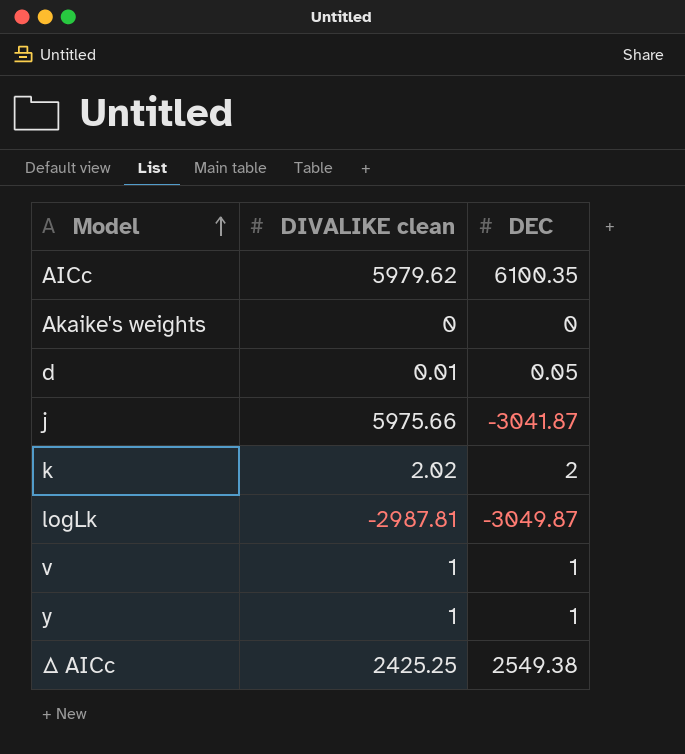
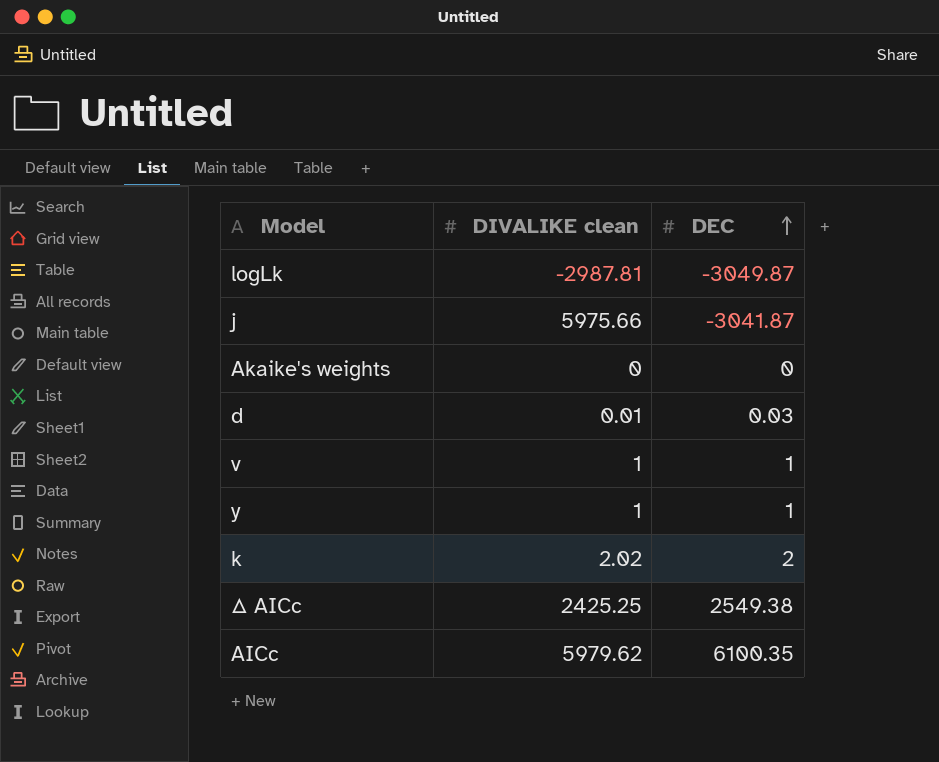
row order: Model ascending -> DEC ascending
d | DEC: 0.05 -> 0.03

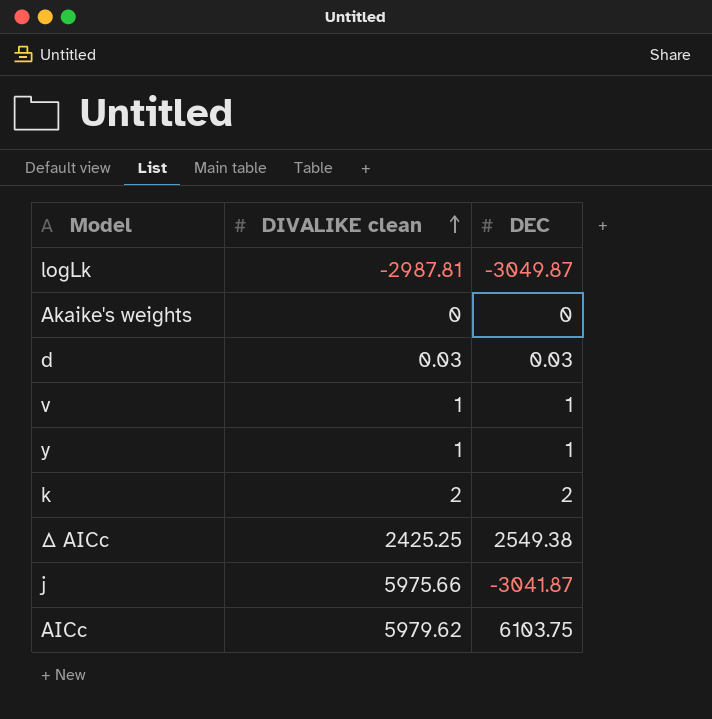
row order: DEC ascending -> DIVALIKE clean ascending
d | DIVALIKE clean: 0.01 -> 0.03
k | DIVALIKE clean: 2.02 -> 2
AICc | DEC: 6100.35 -> 6103.75

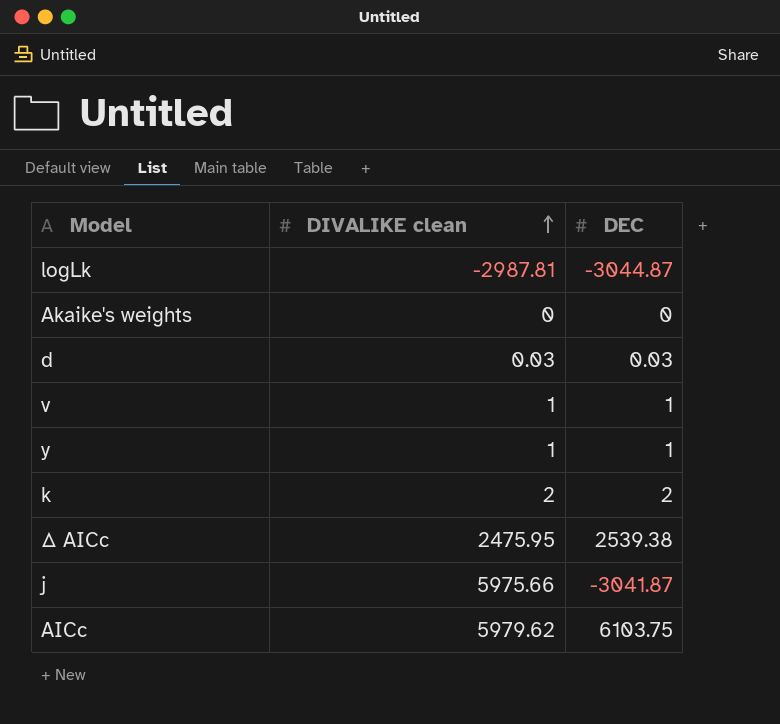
logLk | DEC: -3049.87 -> -3044.87
Δ AICc | DIVALIKE clean: 2425.25 -> 2475.95
Δ AICc | DEC: 2549.38 -> 2539.38

